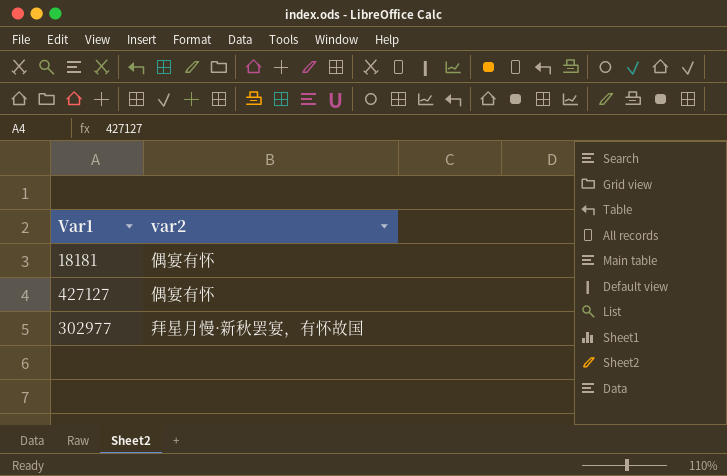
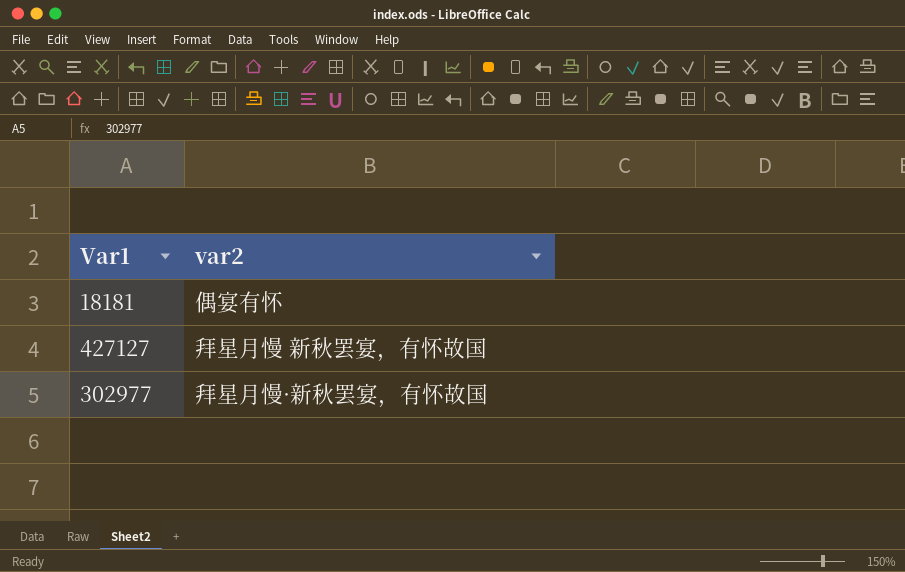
427127 | var2: 偶宴有怀 -> 拜星月慢 新秋罢宴，有怀故国

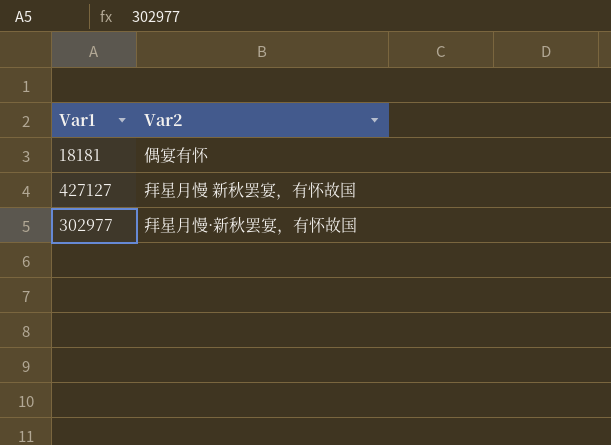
column name: var2 -> Var2

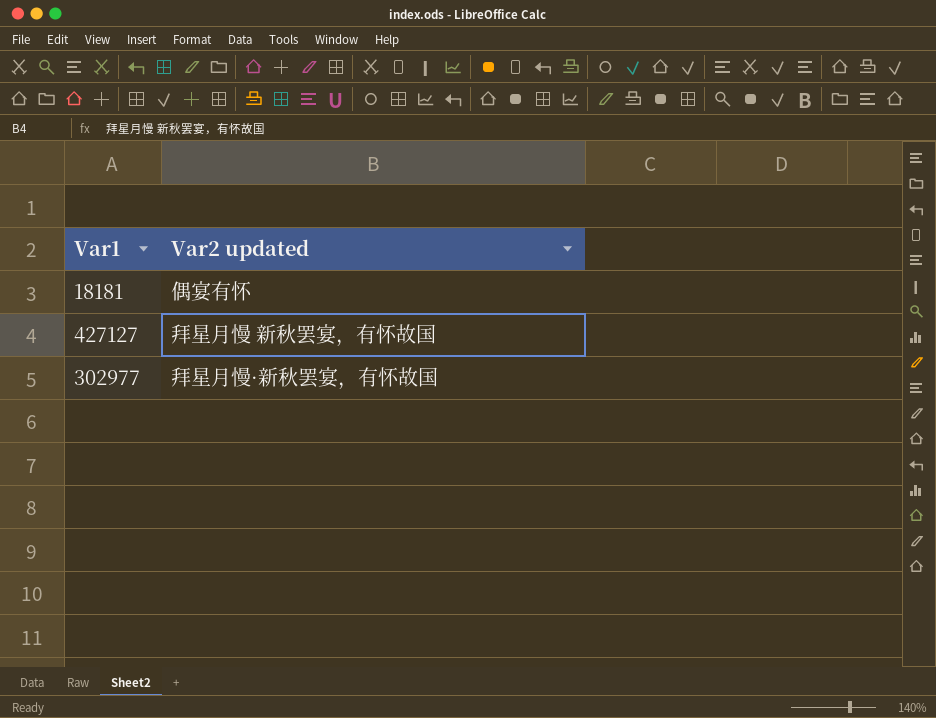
column name: Var2 -> Var2 updated

